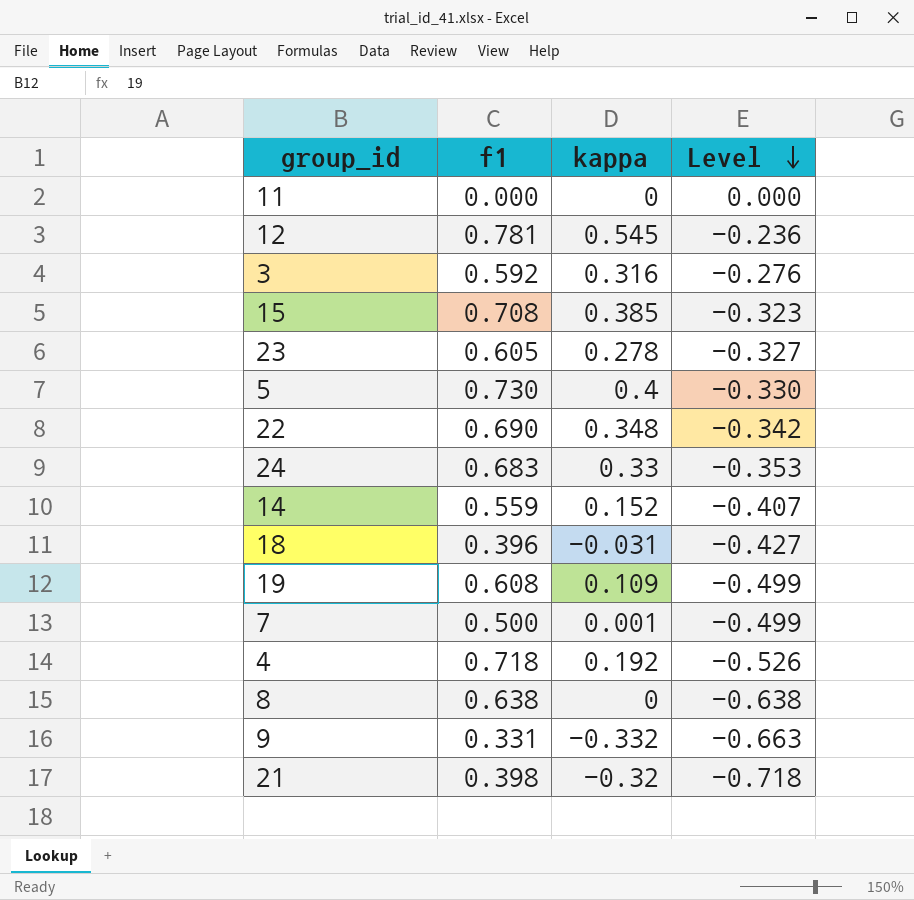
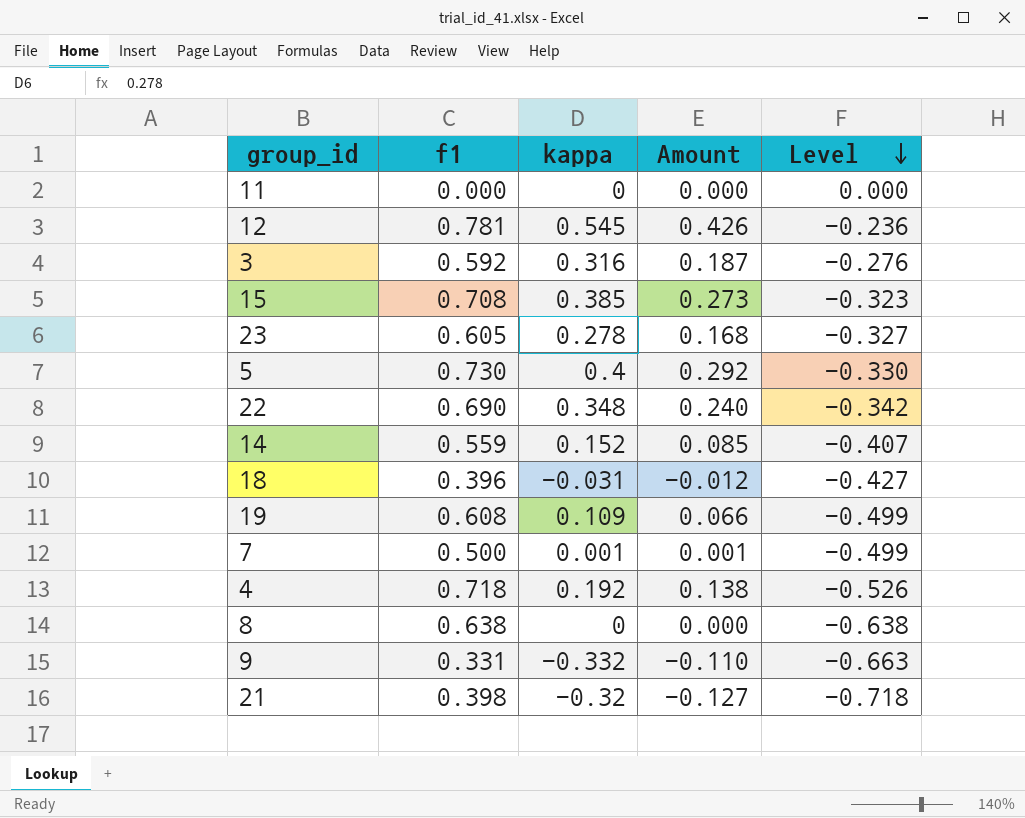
column Amount | formula: none -> [f1] * [kappa]
row 24: 0.683 | 0.33 | -0.353 -> none

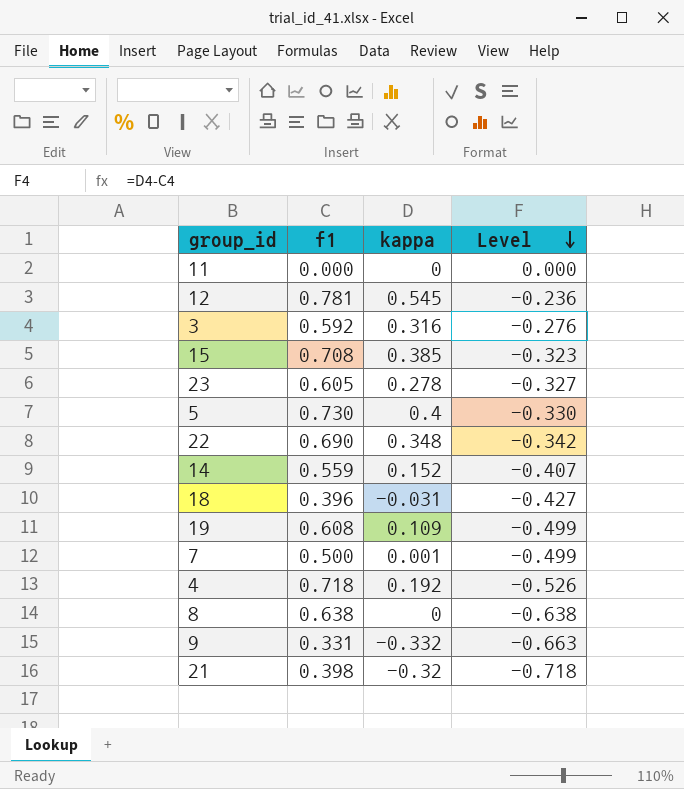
column Amount | formula: [f1] * [kappa] -> none

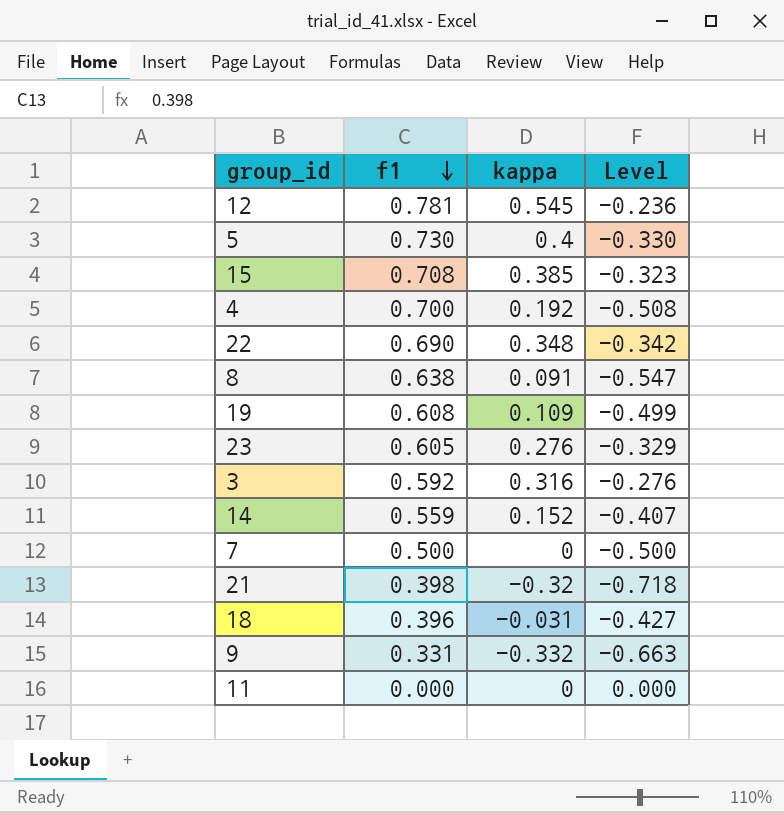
row order: Level descending -> f1 descending
4 | f1: 0.718 -> 0.700
4 | Level: -0.526 -> -0.508
8 | kappa: 0 -> 0.091
8 | Level: -0.638 -> -0.547
23 | kappa: 0.278 -> 0.276
23 | Level: -0.327 -> -0.329
7 | kappa: 0.001 -> 0
7 | Level: -0.499 -> -0.500

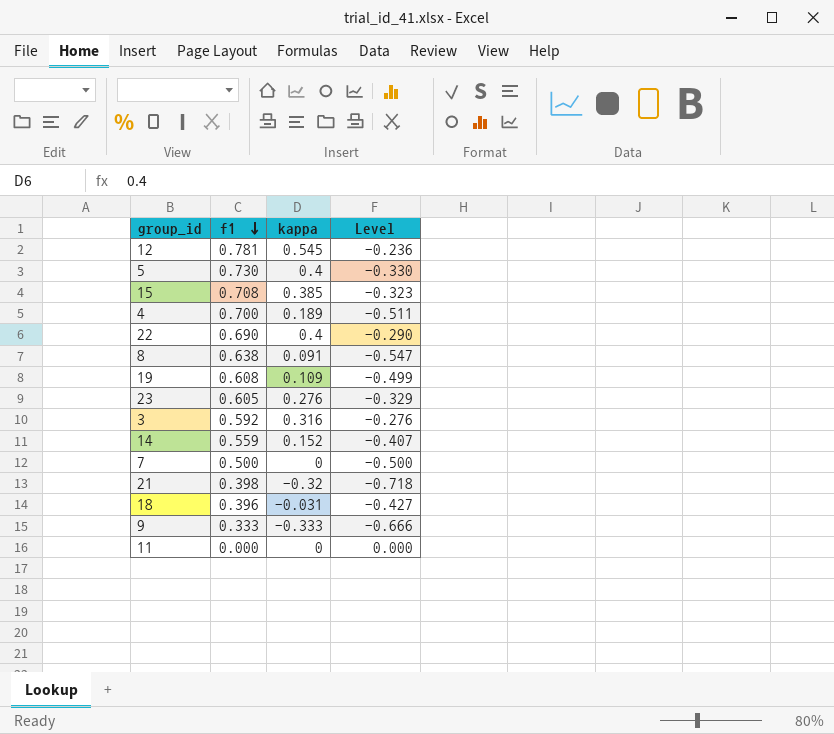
4 | kappa: 0.192 -> 0.189
4 | Level: -0.508 -> -0.511
22 | kappa: 0.348 -> 0.4
22 | Level: -0.342 -> -0.290
9 | f1: 0.331 -> 0.333
9 | kappa: -0.332 -> -0.333
9 | Level: -0.663 -> -0.666

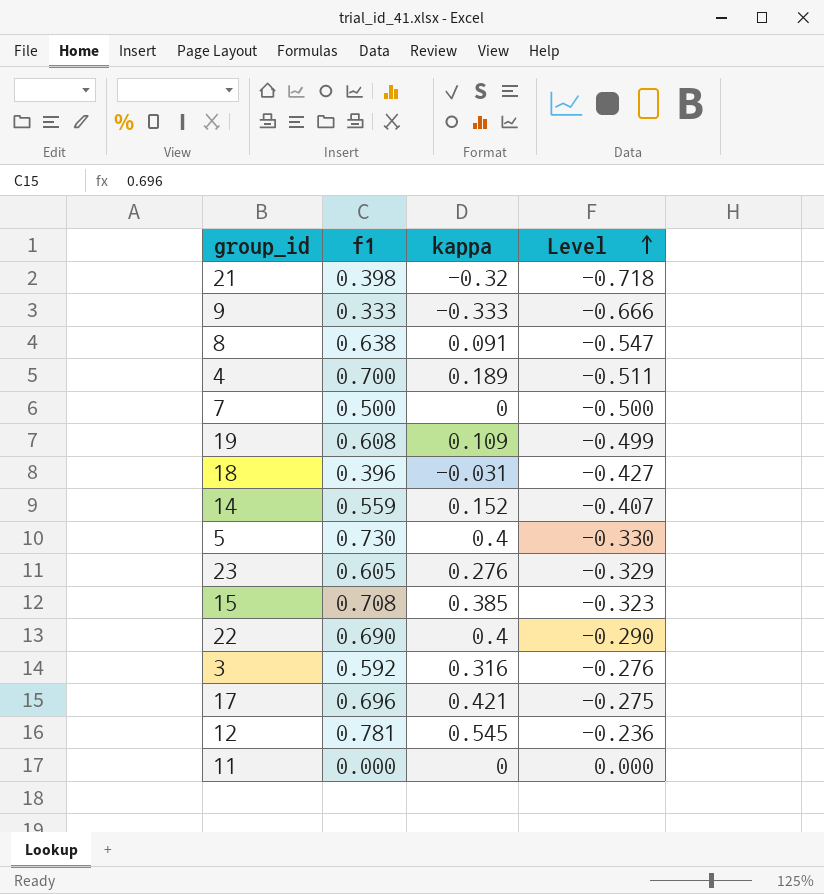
row order: f1 descending -> Level ascending
row 17: none -> 0.696 | 0.421 | -0.275

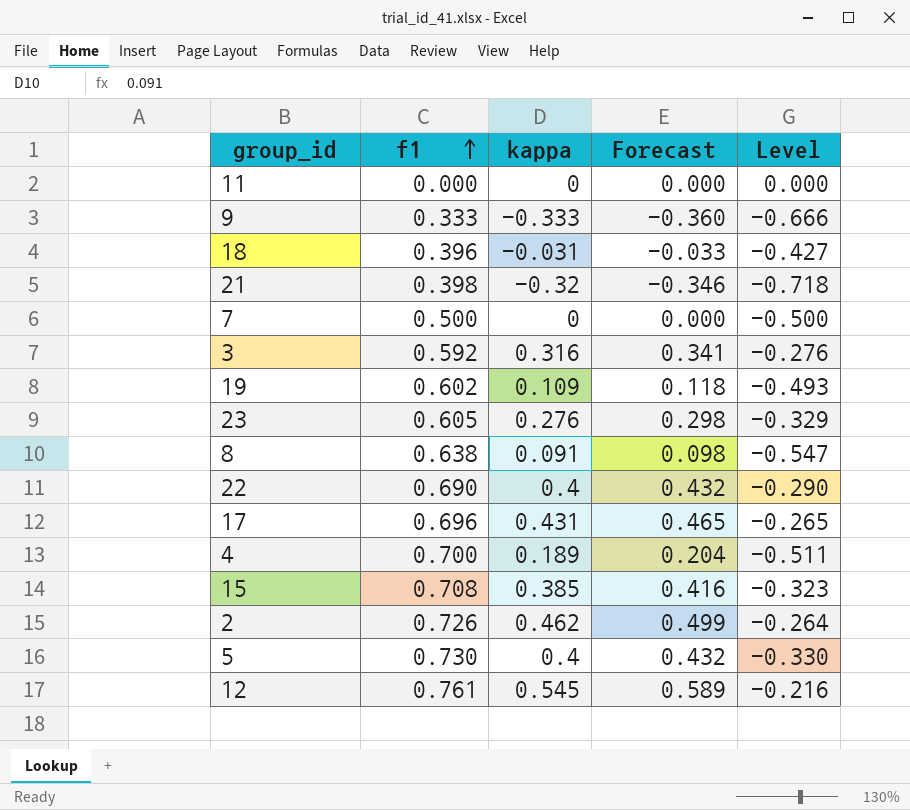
row order: Level ascending -> f1 ascending
column Forecast | formula: none -> [kappa] * 1.08
row 14: 0.559 | 0.152 | -0.407 -> none
19 | f1: 0.608 -> 0.602
19 | Level: -0.499 -> -0.493
17 | kappa: 0.421 -> 0.431
17 | Level: -0.275 -> -0.265
row 2: none -> 0.726 | 0.462 | 0.499 | -0.264
12 | f1: 0.781 -> 0.761
12 | Level: -0.236 -> -0.216

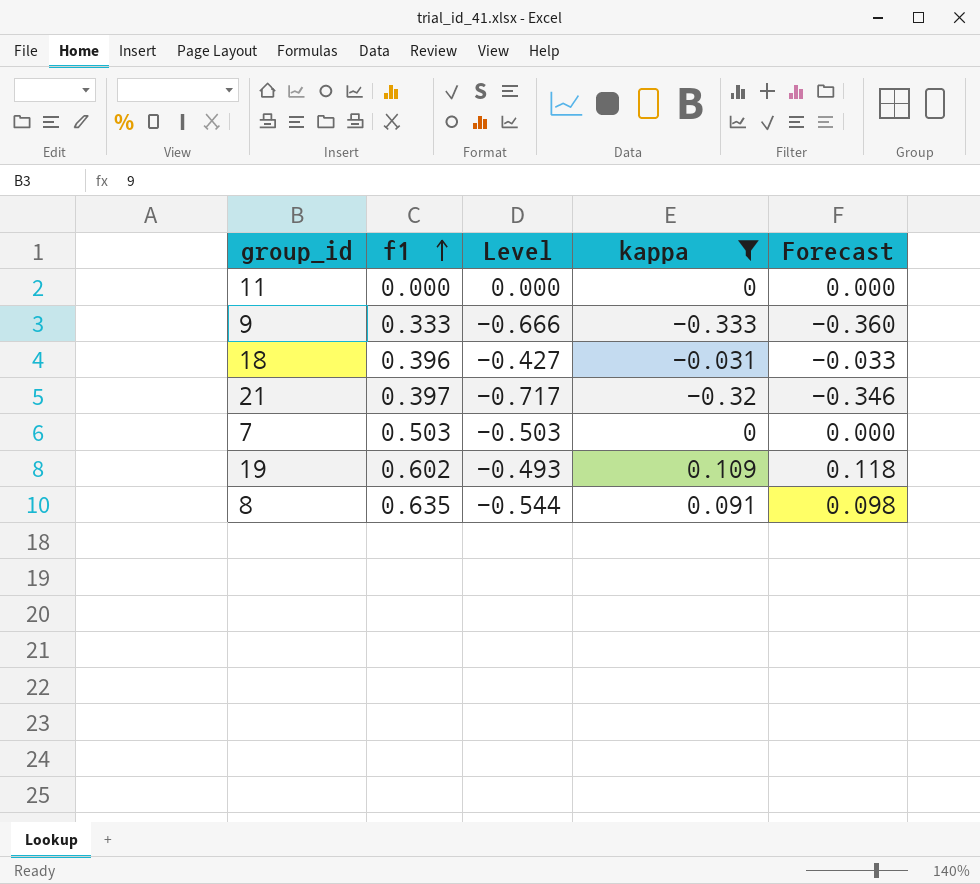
filter: none -> kappa <= 0.109
column Level | position: 5 -> 3
21 | f1: 0.398 -> 0.397
21 | Level: -0.718 -> -0.717
7 | f1: 0.500 -> 0.503
7 | Level: -0.500 -> -0.503
8 | f1: 0.638 -> 0.635
8 | Level: -0.547 -> -0.544

